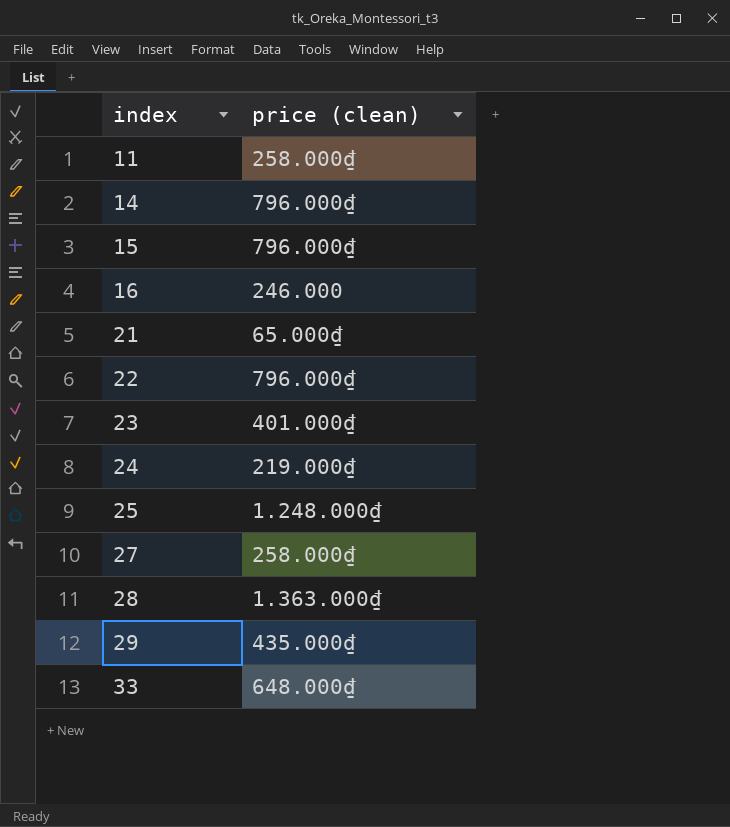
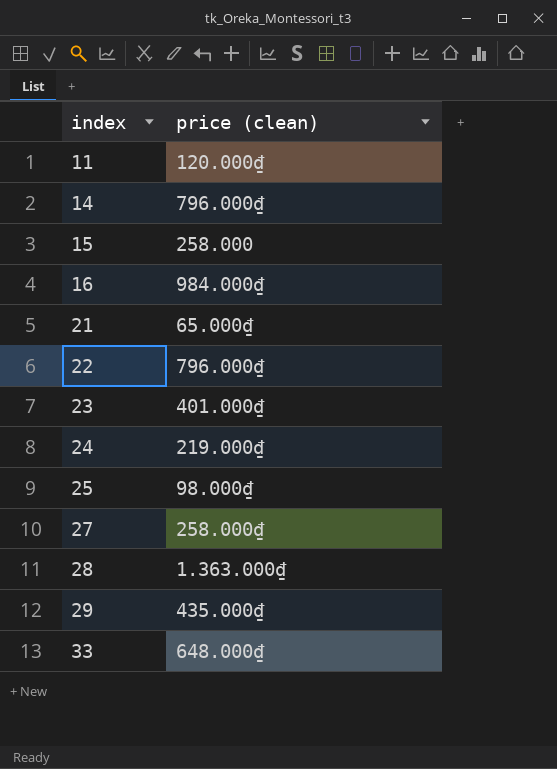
11 | price (clean): 258.000₫ -> 120.000₫
15 | price (clean): 796.000₫ -> 258.000
16 | price (clean): 246.000 -> 984.000₫
25 | price (clean): 1.248.000₫ -> 98.000₫

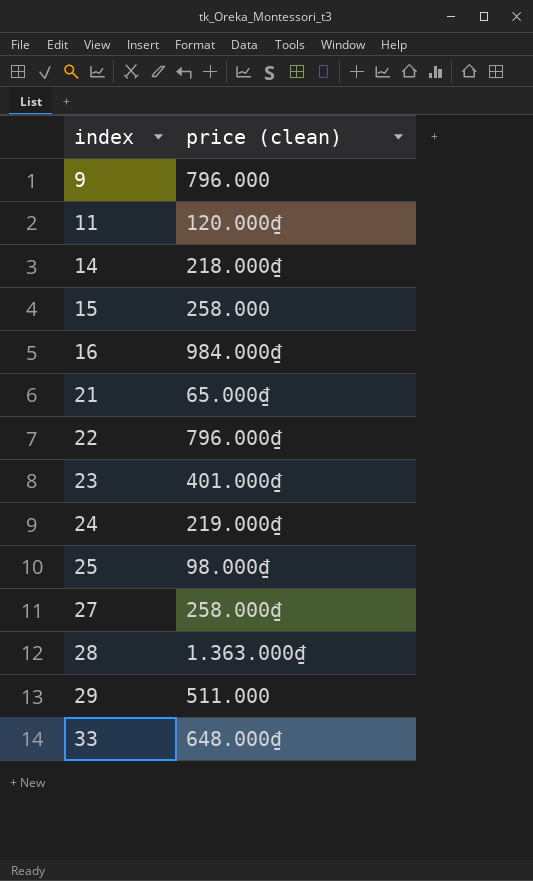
row 9: none -> 796.000
14 | price (clean): 796.000₫ -> 218.000₫
29 | price (clean): 435.000₫ -> 511.000

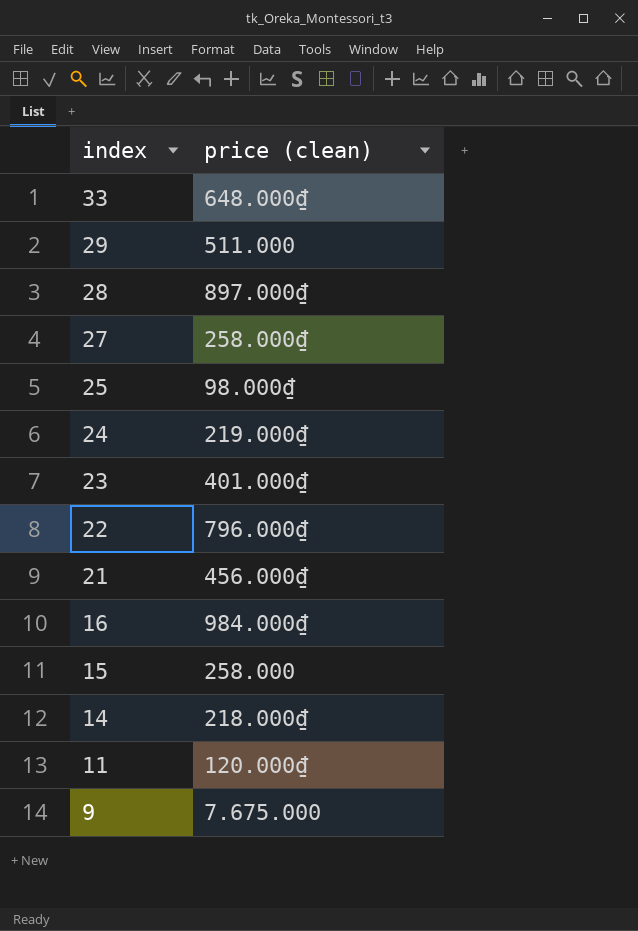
row order: index ascending -> index descending
28 | price (clean): 1.363.000₫ -> 897.000₫
21 | price (clean): 65.000₫ -> 456.000₫
9 | price (clean): 796.000 -> 7.675.000

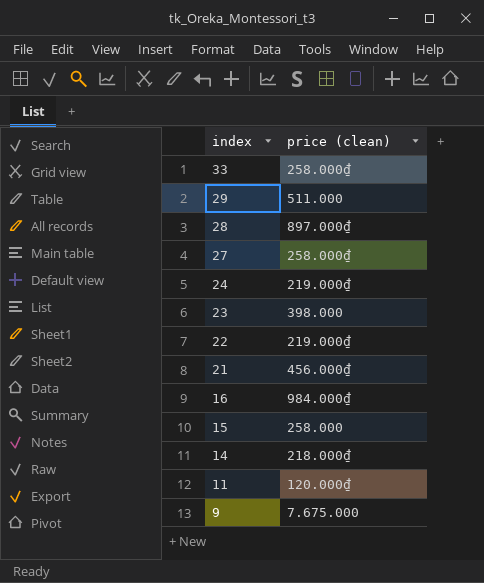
row 25: 98.000₫ -> none
33 | price (clean): 648.000₫ -> 258.000₫
23 | price (clean): 401.000₫ -> 398.000
22 | price (clean): 796.000₫ -> 219.000₫

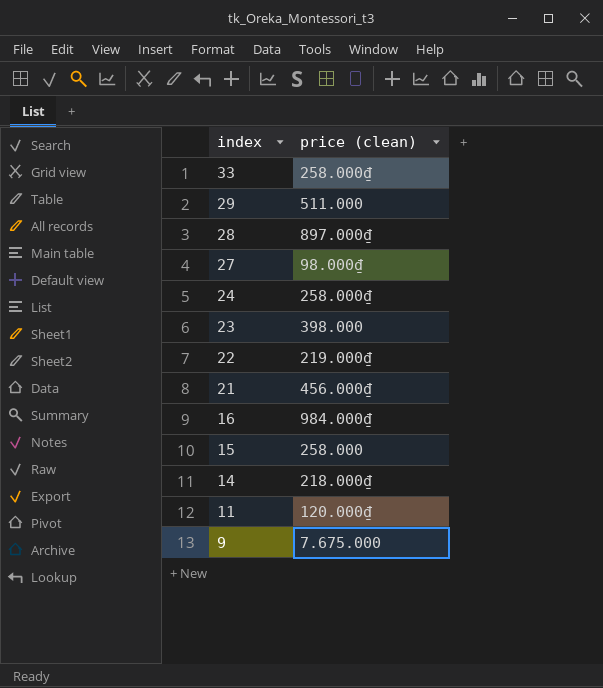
27 | price (clean): 258.000₫ -> 98.000₫
24 | price (clean): 219.000₫ -> 258.000₫

